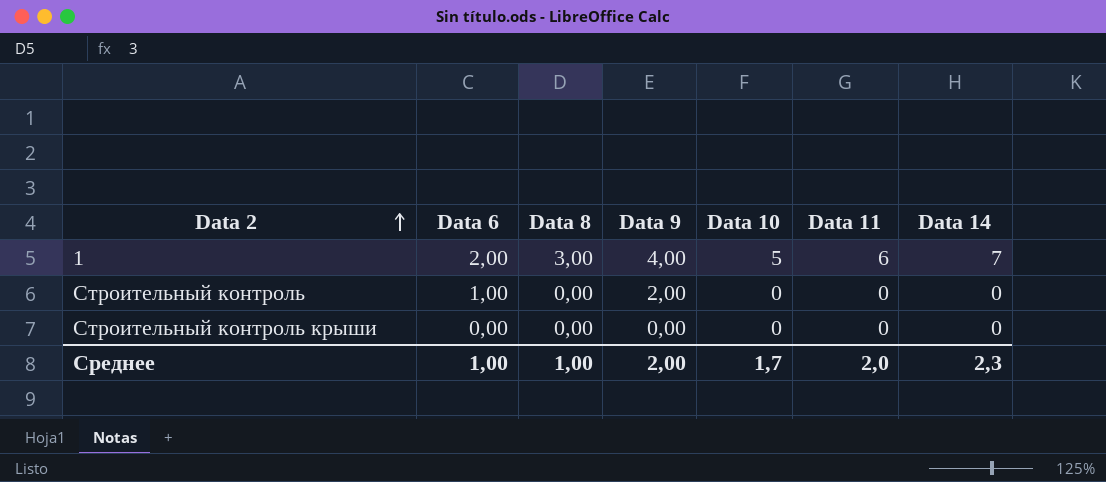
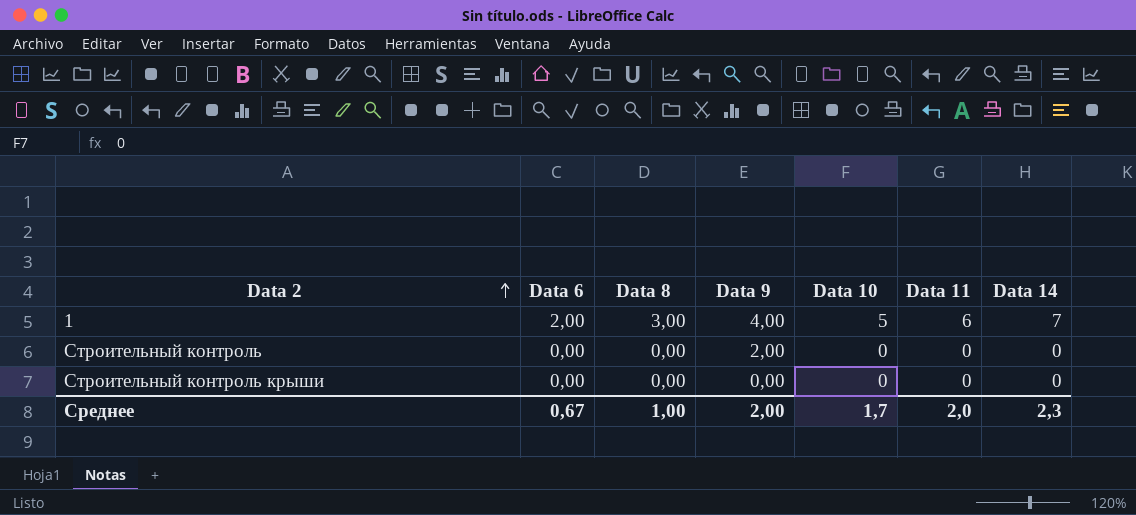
Строительный контроль | Data 6: 1,00 -> 0,00
Среднее | Data 6: 1,00 -> 0,67

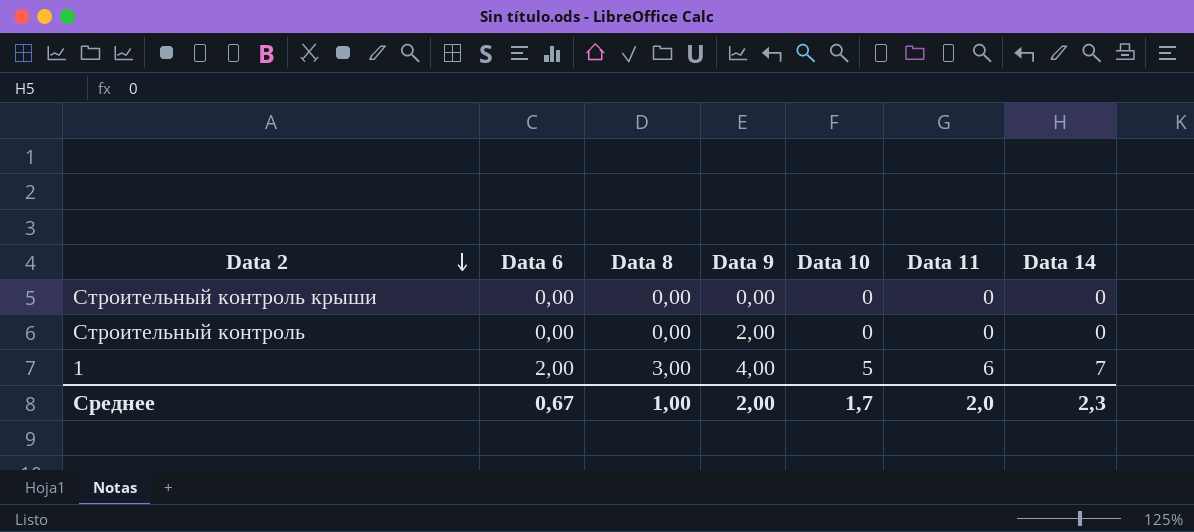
row order: Data 2 ascending -> Data 2 descending

